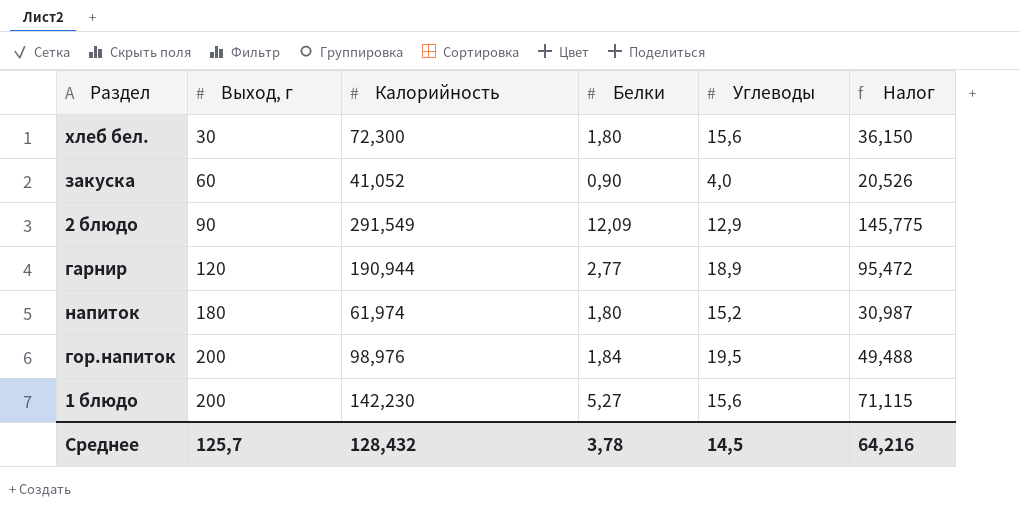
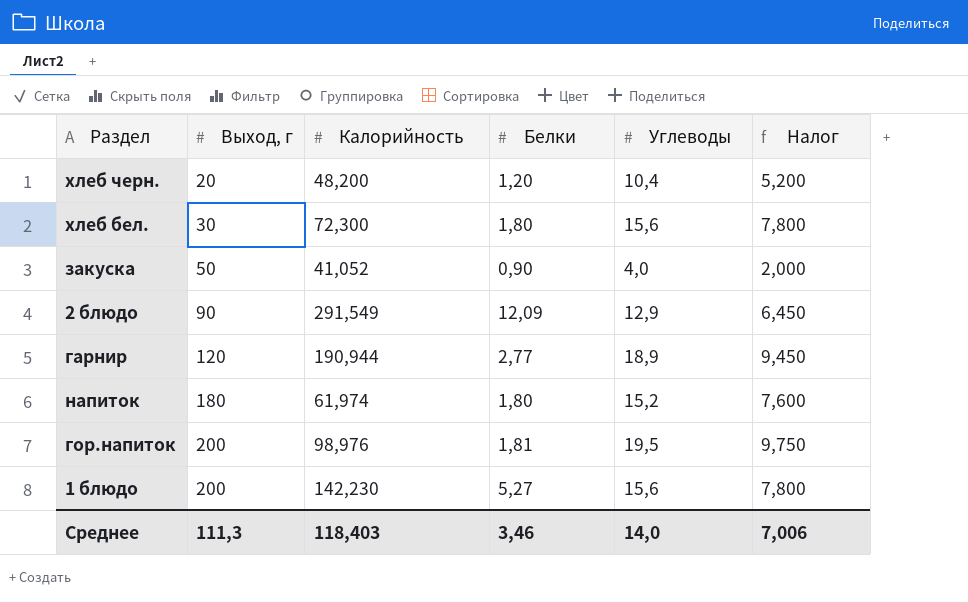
column Налог | formula: [Калорийность] * 0,5 -> [Углеводы] * 0,5
row хлеб черн.: none -> 20 | 48,200 | 1,20 | 10,4 | 5,200
закуска | Выход, г: 60 -> 50
гор.напиток | Белки: 1,84 -> 1,81
Среднее | Выход, г: 125,7 -> 111,3
Среднее | Калорийность: 128,432 -> 118,403
Среднее | Белки: 3,78 -> 3,46
Среднее | Углеводы: 14,5 -> 14,0
Среднее | Налог: 64,216 -> 7,006

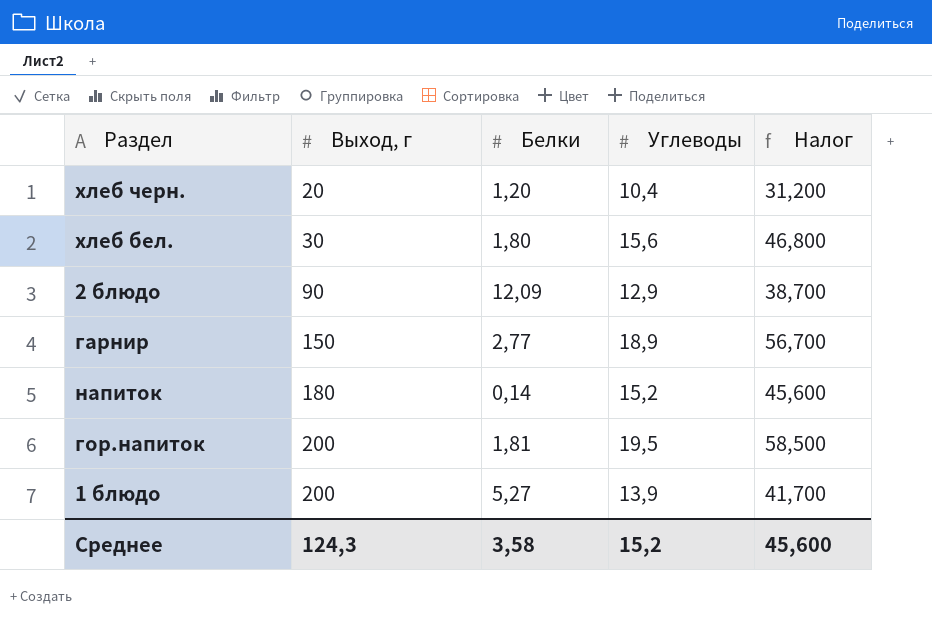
column Калорийность | position: 3 -> none
column Налог | formula: [Углеводы] * 0,5 -> [Углеводы] * 3
row закуска: 50 | 41,052 | 0,90 | 4,0 | 2,000 -> none
гарнир | Выход, г: 120 -> 150
напиток | Белки: 1,80 -> 0,14
1 блюдо | Углеводы: 15,6 -> 13,9
Среднее | Выход, г: 111,3 -> 124,3
Среднее | Белки: 3,46 -> 3,58
Среднее | Углеводы: 14,0 -> 15,2
Среднее | Налог: 7,006 -> 45,600

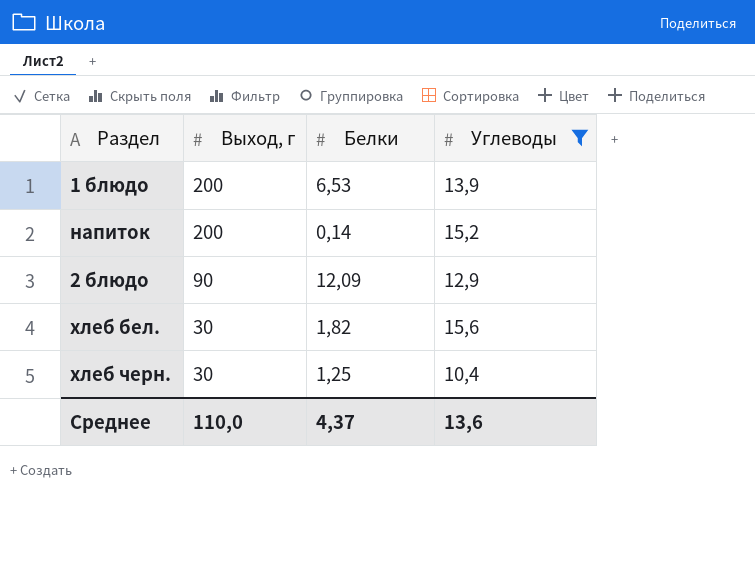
filter: none -> Углеводы <= 15,6
row order: Выход, г ascending -> Выход, г descending
column Налог | formula: [Углеводы] * 3 -> none
1 блюдо | Белки: 5,27 -> 6,53
напиток | Выход, г: 180 -> 200
хлеб бел. | Белки: 1,80 -> 1,82
хлеб черн. | Выход, г: 20 -> 30
хлеб черн. | Белки: 1,20 -> 1,25
Среднее | Выход, г: 124,3 -> 110,0
Среднее | Белки: 3,58 -> 4,37
Среднее | Углеводы: 15,2 -> 13,6

